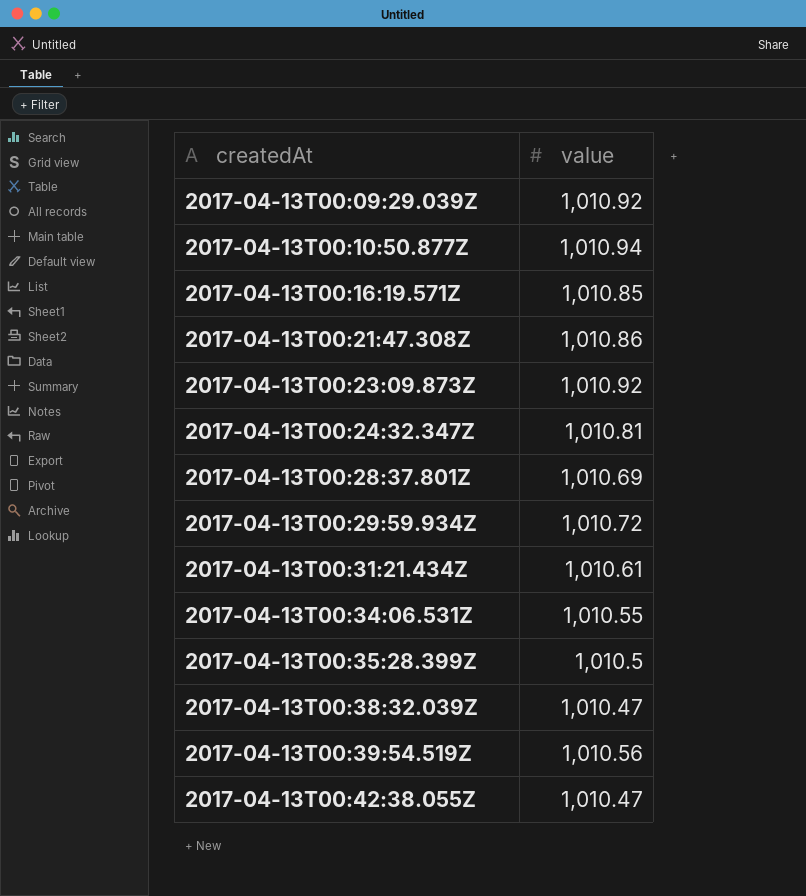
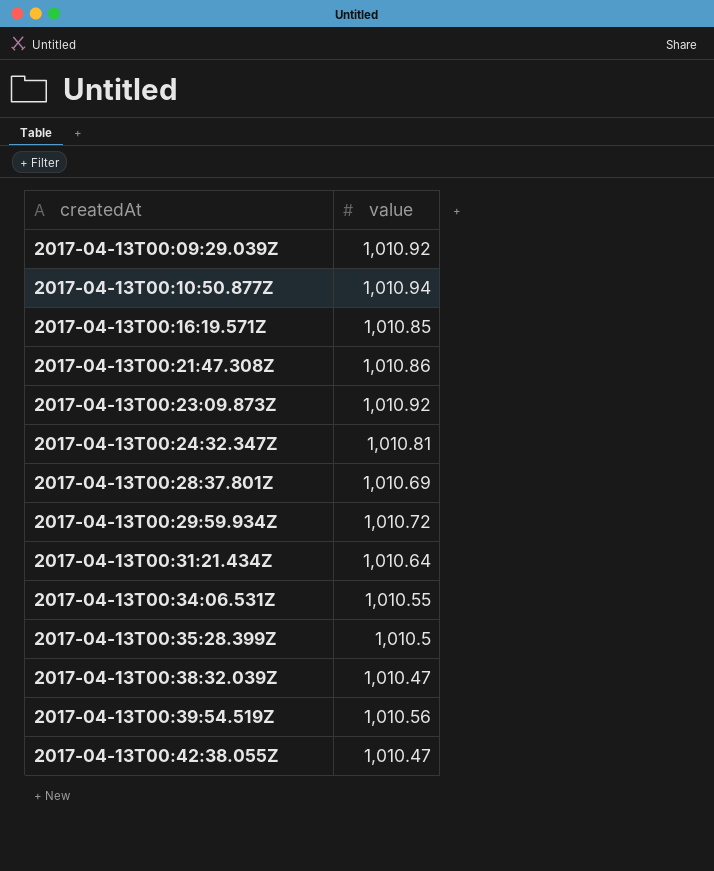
2017-04-13T00:31:21.434Z | value: 1,010.61 -> 1,010.64

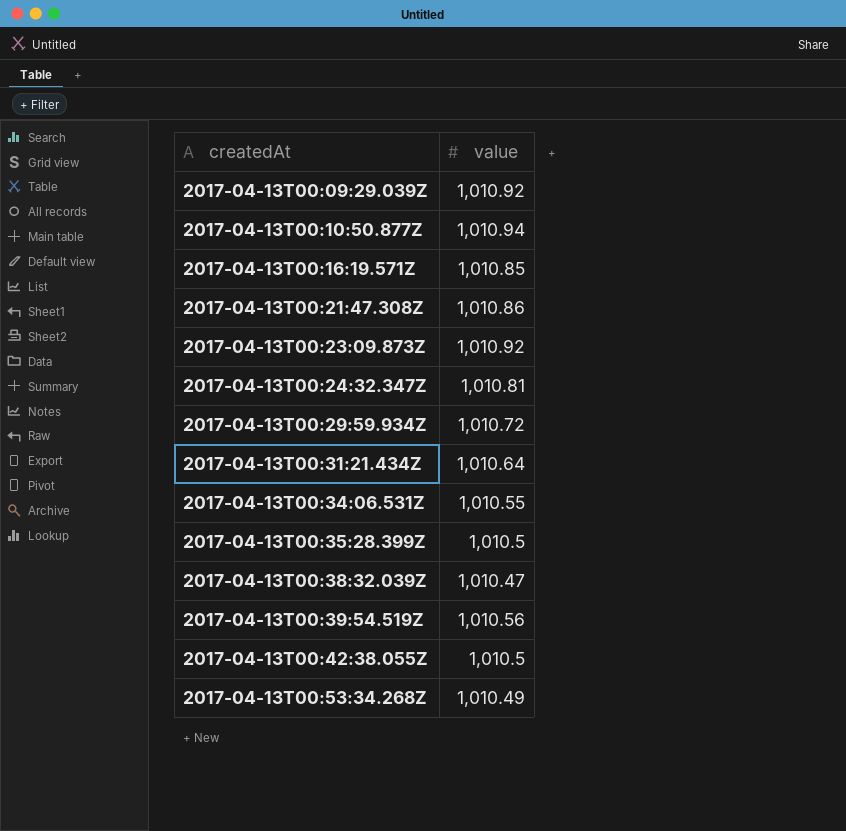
row 2017-04-13T00:28:37.801Z: 1,010.69 -> none
2017-04-13T00:42:38.055Z | value: 1,010.47 -> 1,010.5
row 2017-04-13T00:53:34.268Z: none -> 1,010.49

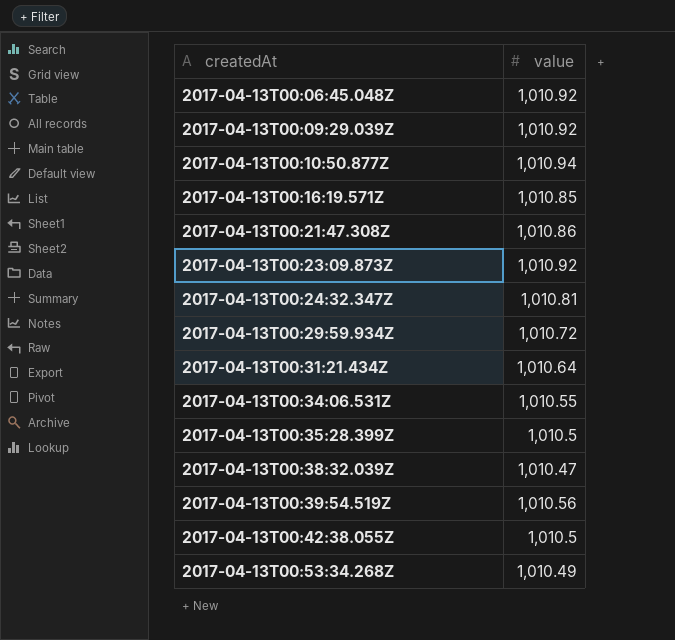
row 2017-04-13T00:06:45.048Z: none -> 1,010.92

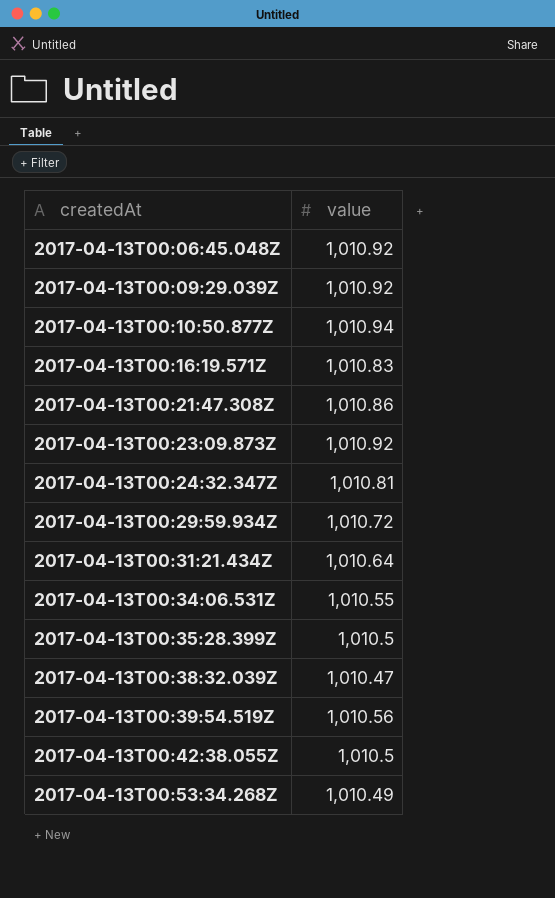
2017-04-13T00:16:19.571Z | value: 1,010.85 -> 1,010.83

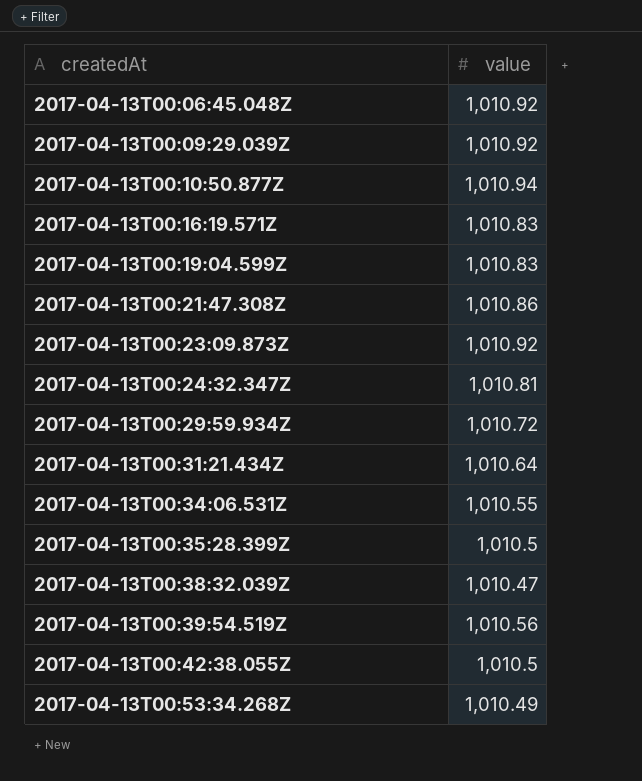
row 2017-04-13T00:19:04.599Z: none -> 1,010.83

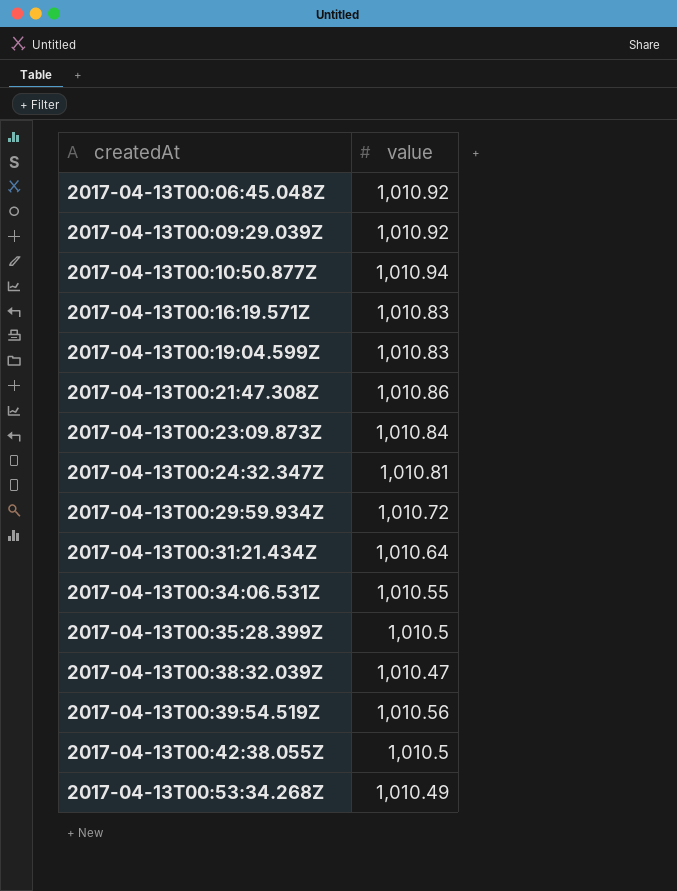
2017-04-13T00:23:09.873Z | value: 1,010.92 -> 1,010.84

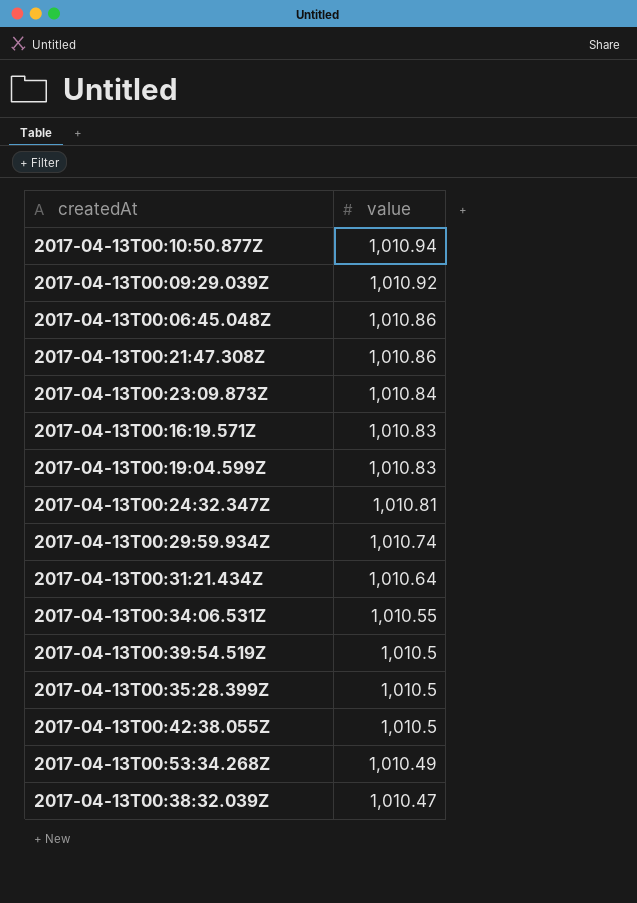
row order: createdAt ascending -> value descending
2017-04-13T00:06:45.048Z | value: 1,010.92 -> 1,010.86
2017-04-13T00:29:59.934Z | value: 1,010.72 -> 1,010.74
2017-04-13T00:39:54.519Z | value: 1,010.56 -> 1,010.5

